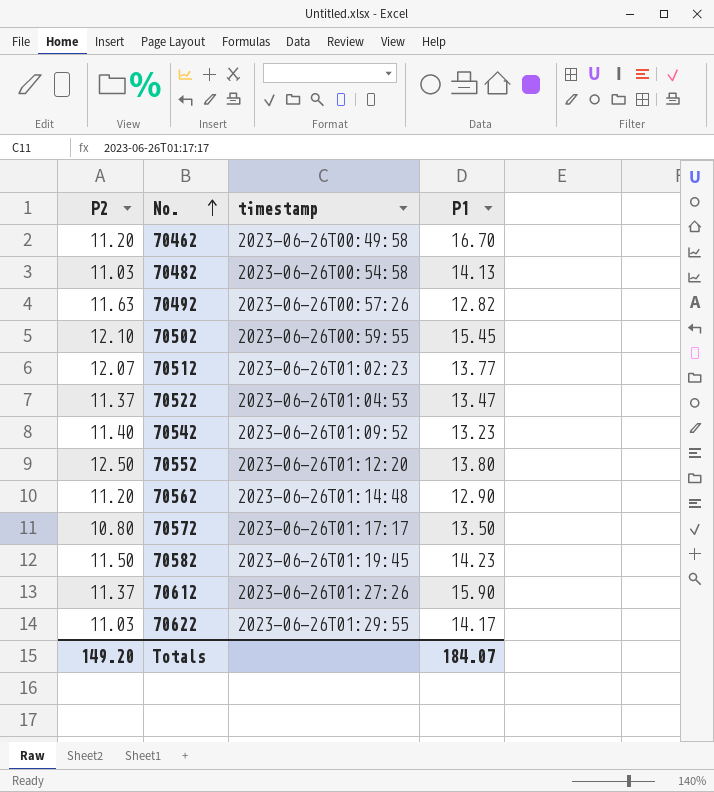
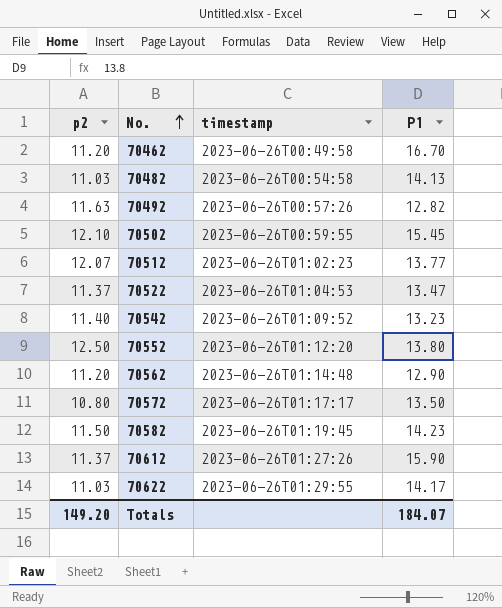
column name: P2 -> p2

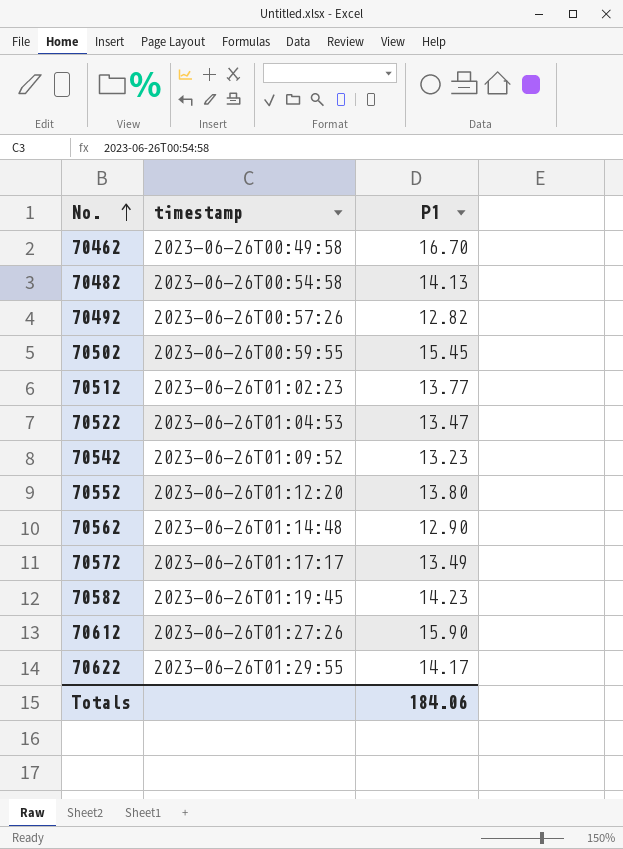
column p2 | position: 1 -> none
70572 | P1: 13.50 -> 13.49
Totals | P1: 184.07 -> 184.06

